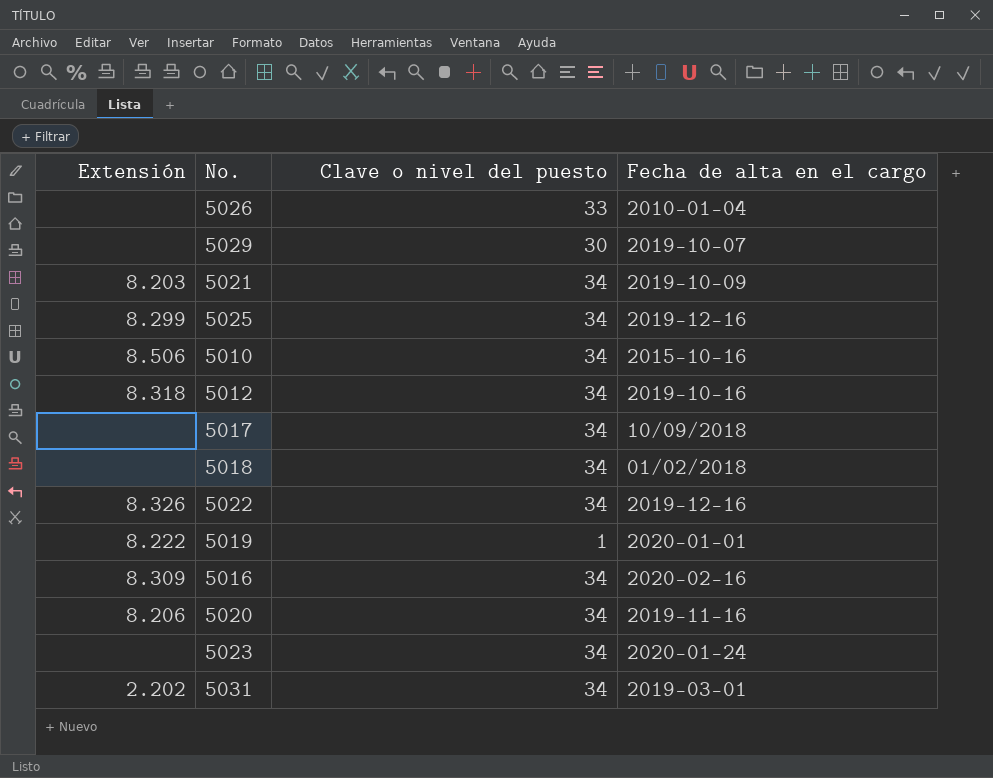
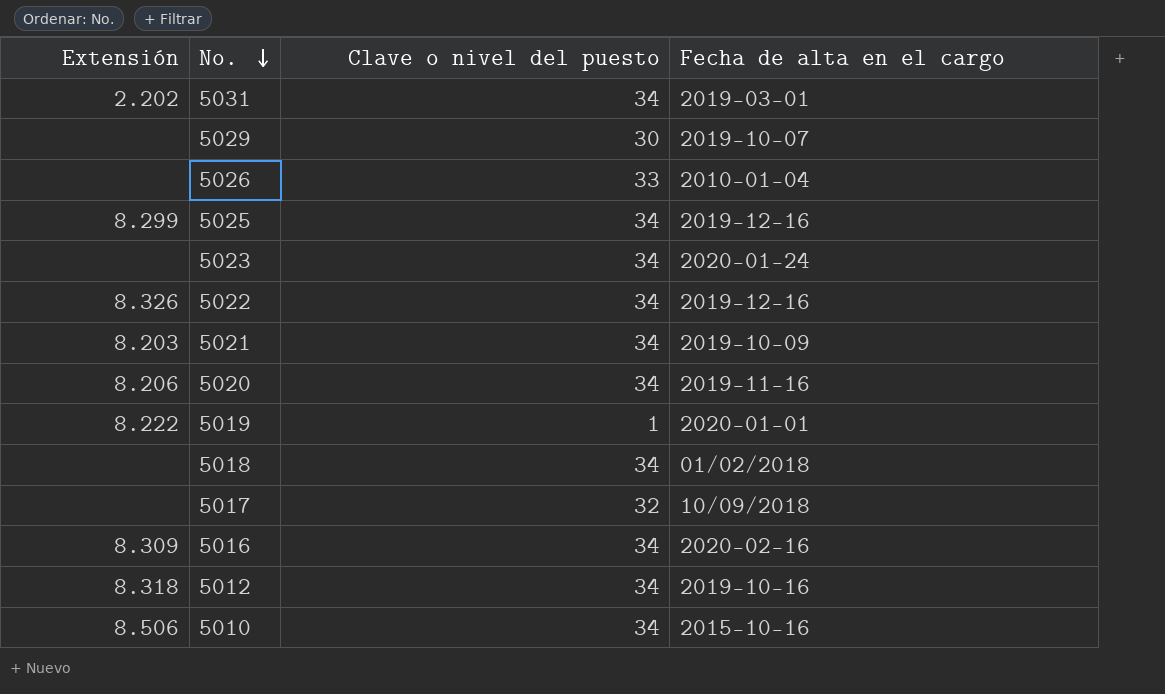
row order: none -> No. descending
5017 | Clave o nivel del puesto: 34 -> 32

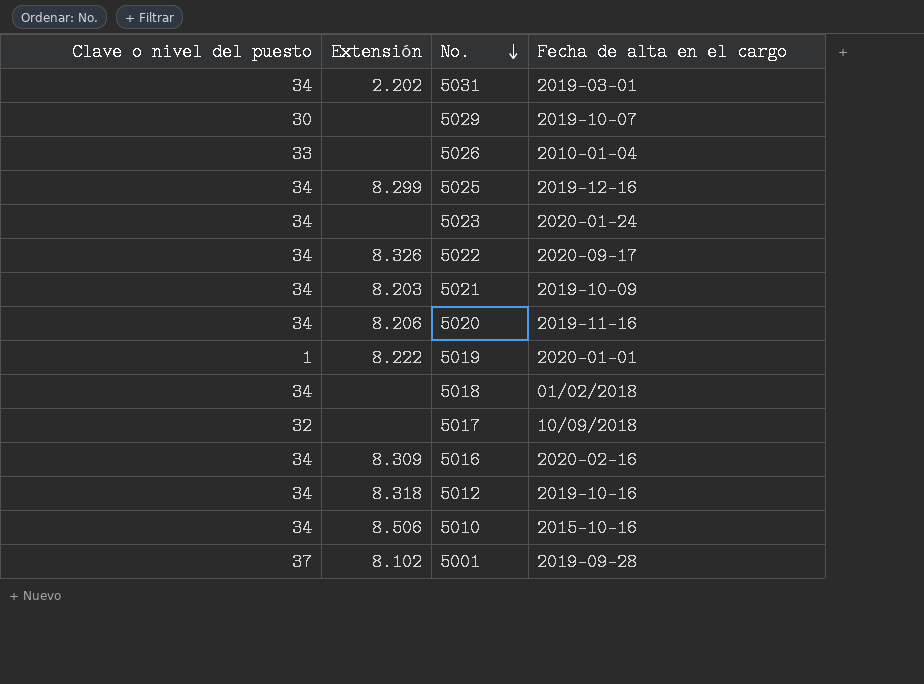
column Clave o nivel del puesto | position: 3 -> 1
5022 | Fecha de alta en el cargo: 2019-12-16 -> 2020-09-17
row 5001: none -> 37 | 8.102 | 2019-09-28

